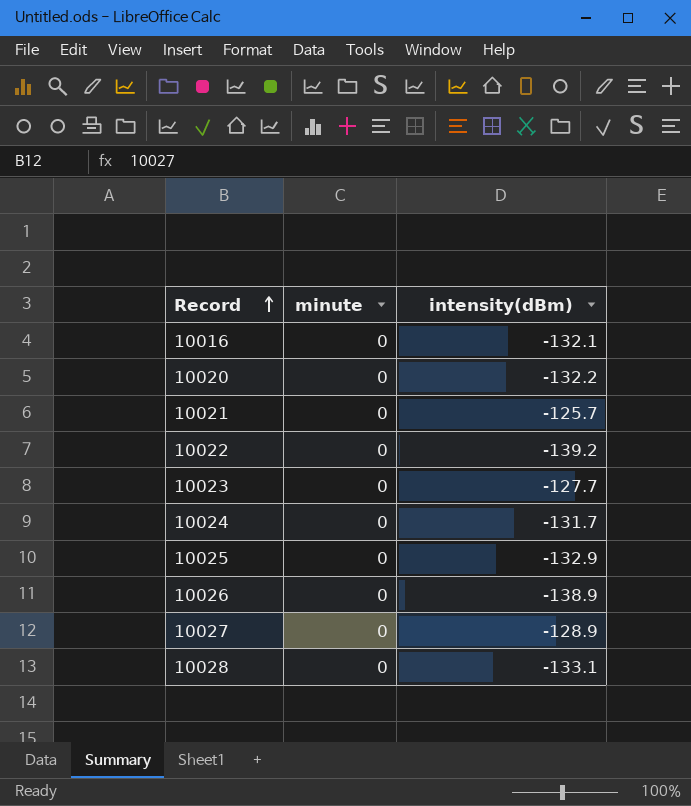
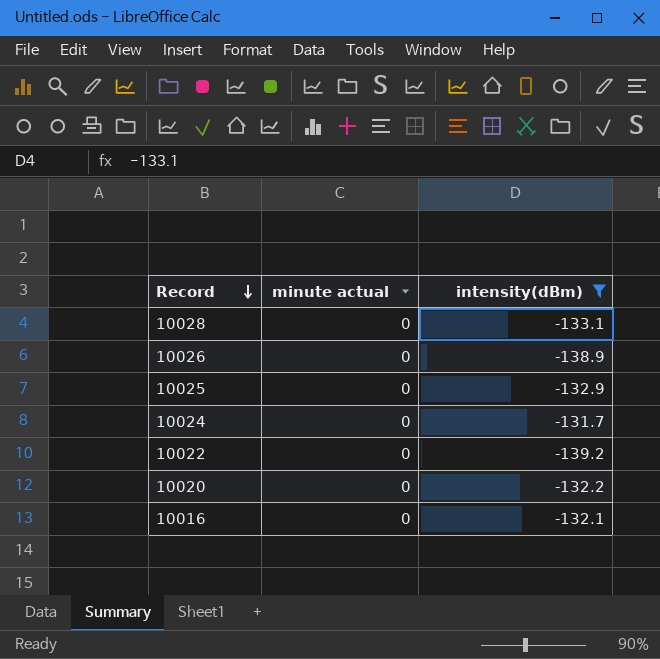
filter: none -> intensity(dBm) <= -131.7
row order: Record ascending -> Record descending
column name: minute -> minute actual

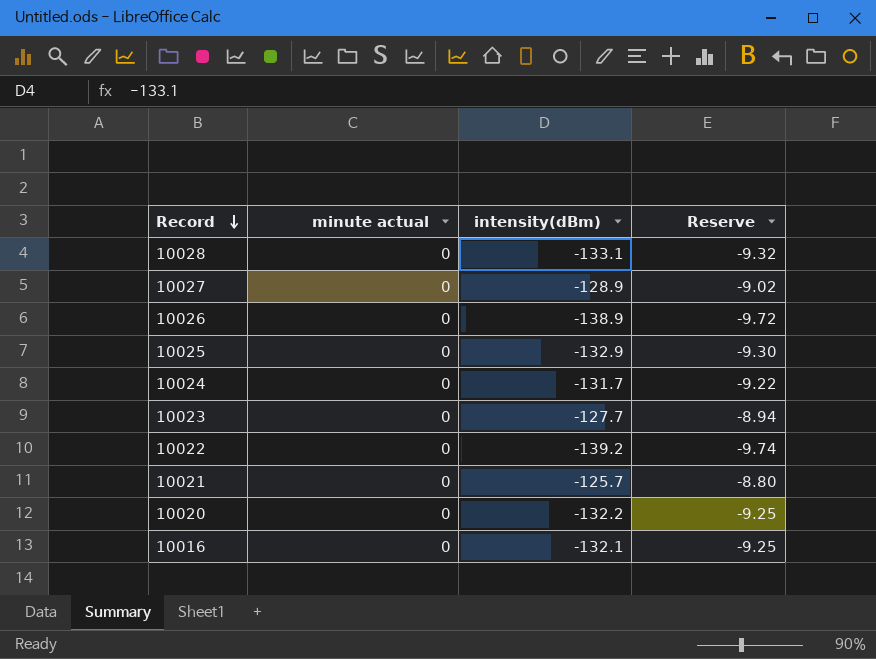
filter: intensity(dBm) <= -131.7 -> none
column Reserve | formula: none -> [intensity(dBm)] * 0.07

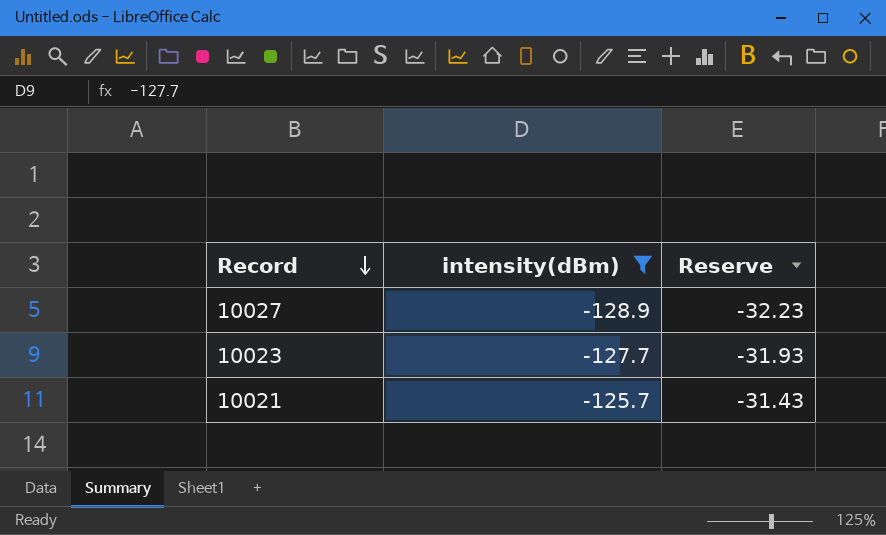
filter: none -> intensity(dBm) >= -128.9
column minute actual | position: 2 -> none
column Reserve | formula: [intensity(dBm)] * 0.07 -> [intensity(dBm)] * 0.25

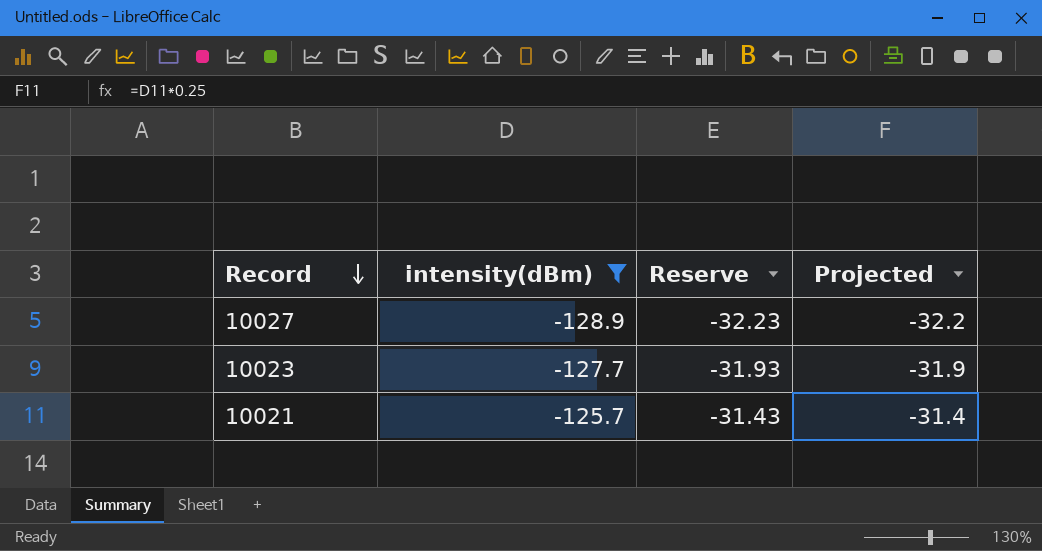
column Projected | formula: none -> [intensity(dBm)] * 0.25

